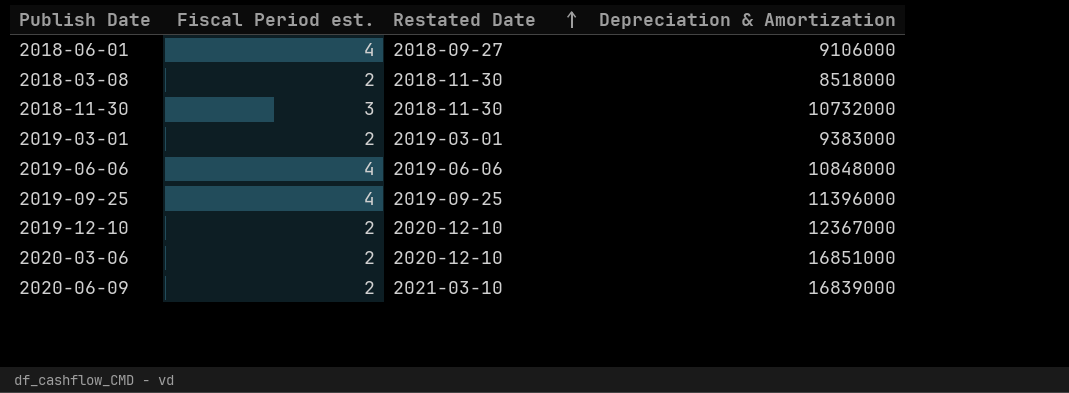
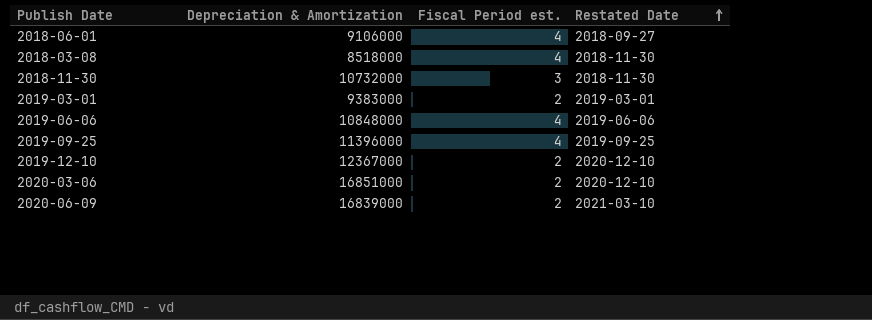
column Depreciation & Amortization | position: 4 -> 2
2018-03-08 | Fiscal Period est.: 2 -> 4

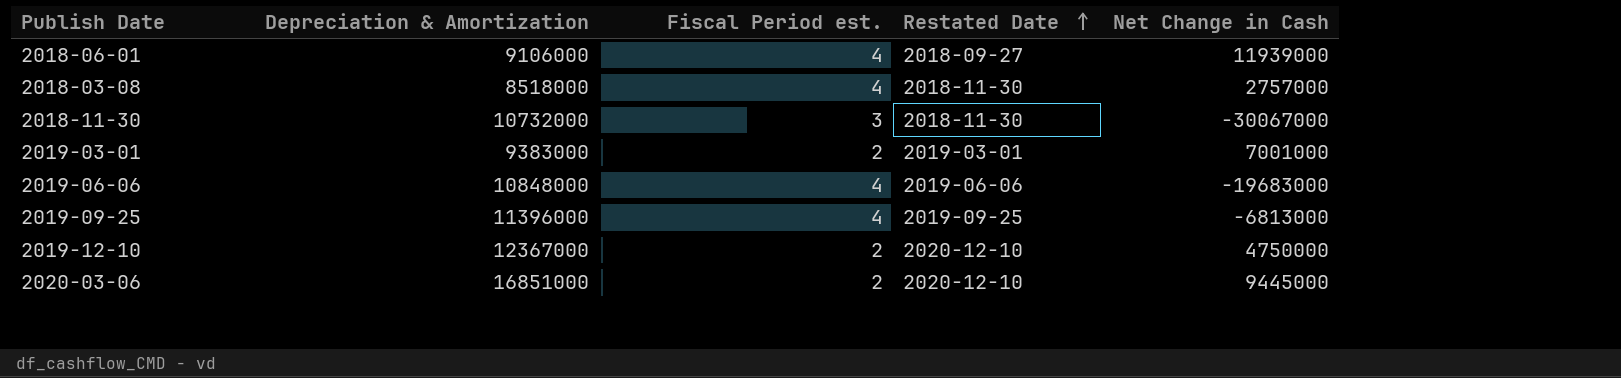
column Net Change in Cash | position: none -> 5
row 2020-06-09: 16839000 | 2 | 2021-03-10 -> none

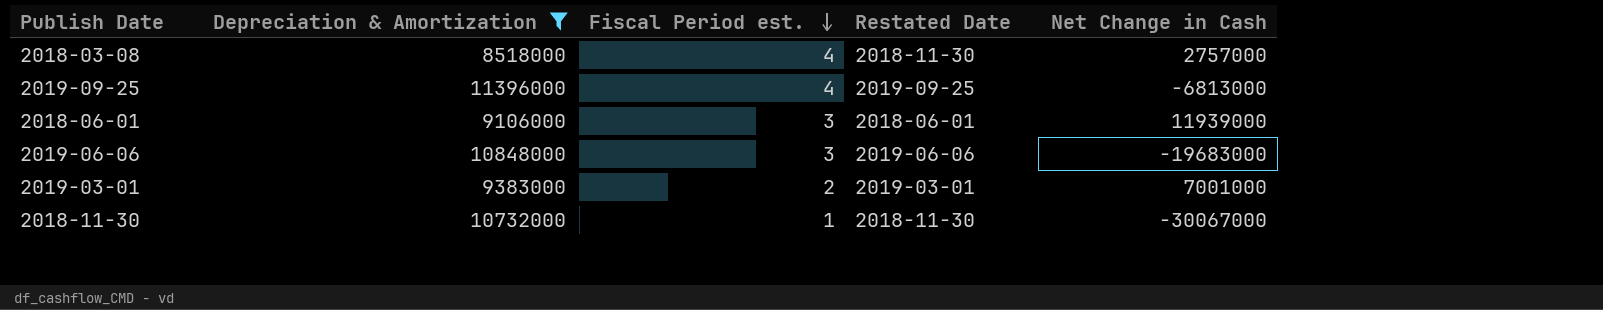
filter: none -> Depreciation & Amortization <= 11396000
row order: Restated Date ascending -> Fiscal Period est. descending
2018-06-01 | Fiscal Period est.: 4 -> 3
2018-06-01 | Restated Date: 2018-09-27 -> 2018-06-01
2019-06-06 | Fiscal Period est.: 4 -> 3
2018-11-30 | Fiscal Period est.: 3 -> 1

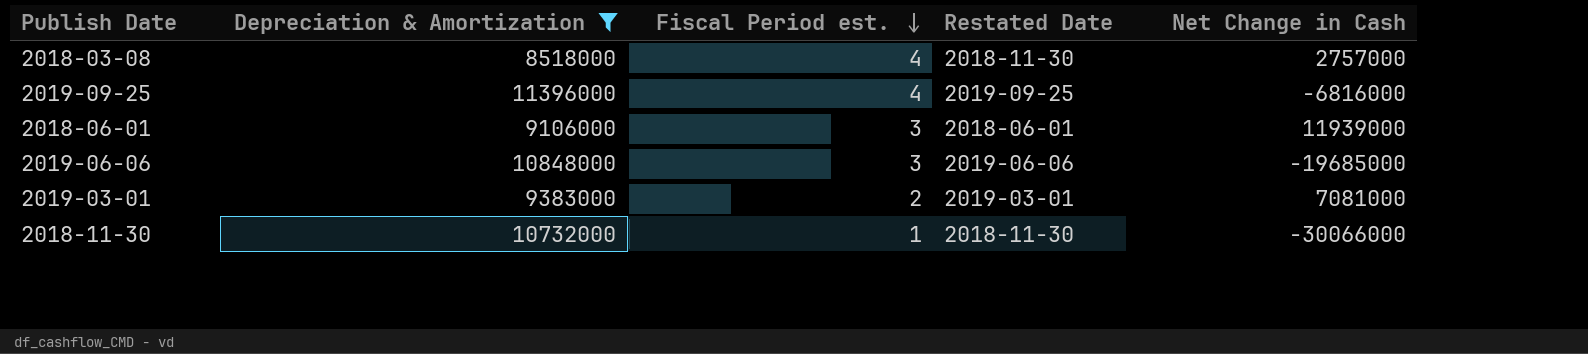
2019-09-25 | Net Change in Cash: -6813000 -> -6816000
2019-06-06 | Net Change in Cash: -19683000 -> -19685000
2019-03-01 | Net Change in Cash: 7001000 -> 7081000
2018-11-30 | Net Change in Cash: -30067000 -> -30066000

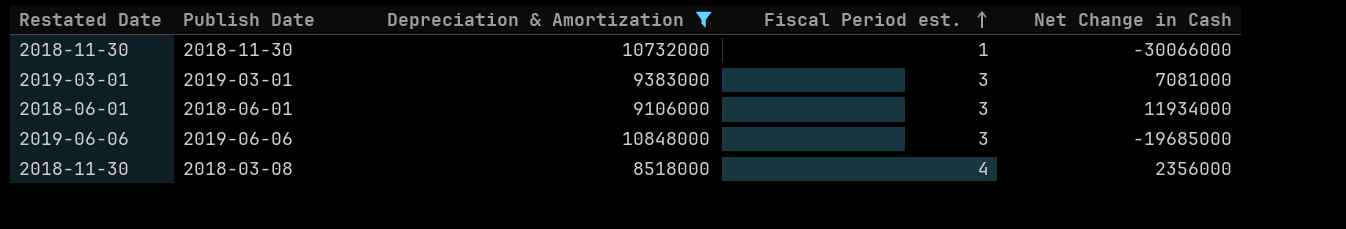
row order: Fiscal Period est. descending -> Fiscal Period est. ascending
column Restated Date | position: 4 -> 1
row 2019-09-25: 11396000 | 4 | 2019-09-25 | -6816000 -> none
2019-03-01 | Fiscal Period est.: 2 -> 3
2018-06-01 | Net Change in Cash: 11939000 -> 11934000
2018-03-08 | Net Change in Cash: 2757000 -> 2356000

